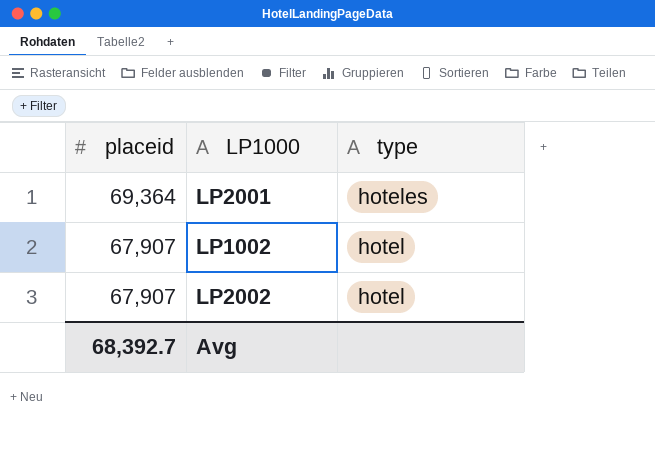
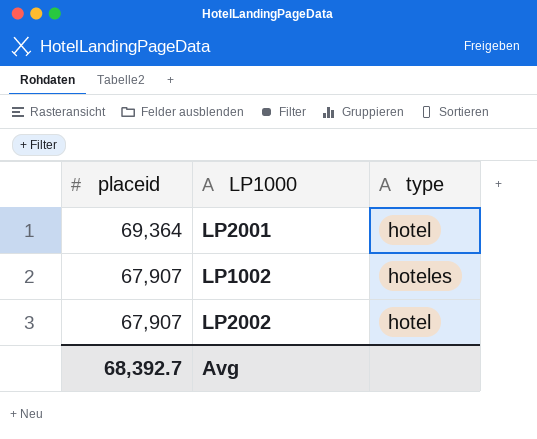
LP2001 | type: hoteles -> hotel
LP1002 | type: hotel -> hoteles

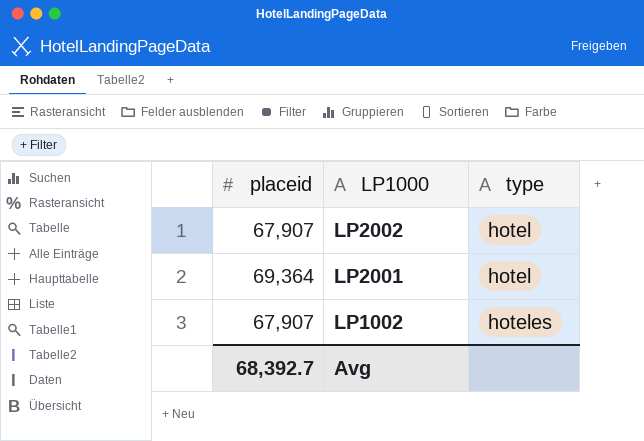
row order: placeid descending -> LP1000 descending

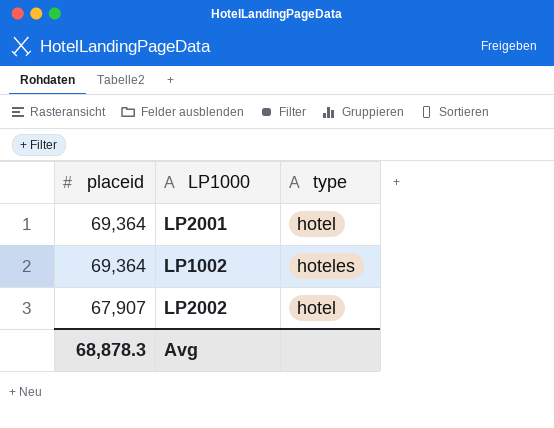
row order: LP1000 descending -> placeid descending
LP1002 | placeid: 67,907 -> 69,364
Avg | placeid: 68,392.7 -> 68,878.3

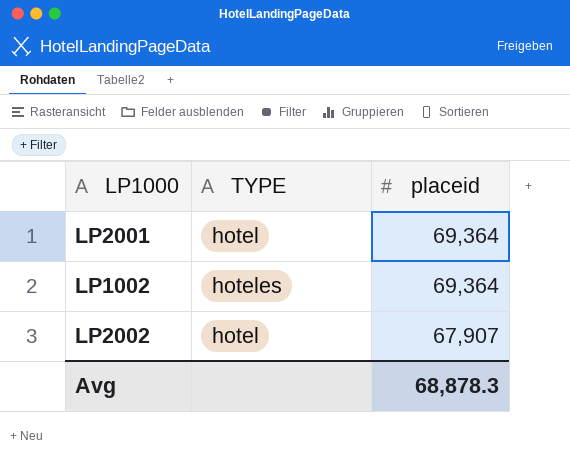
column name: type -> TYPE
column placeid | position: 1 -> 3

